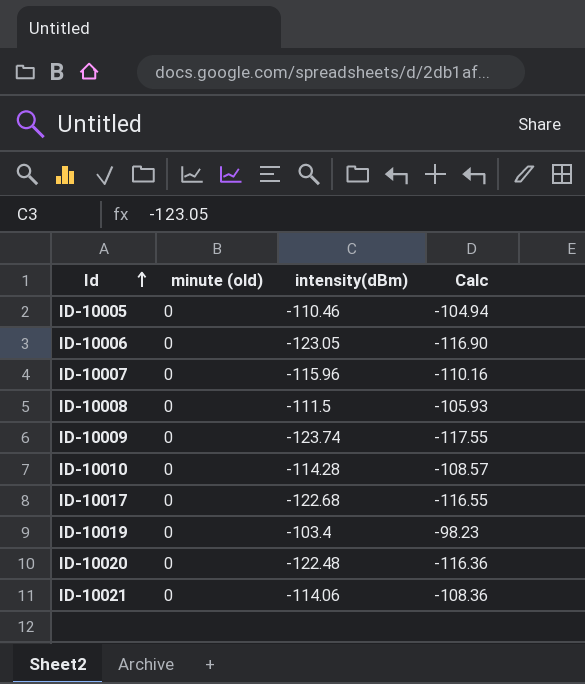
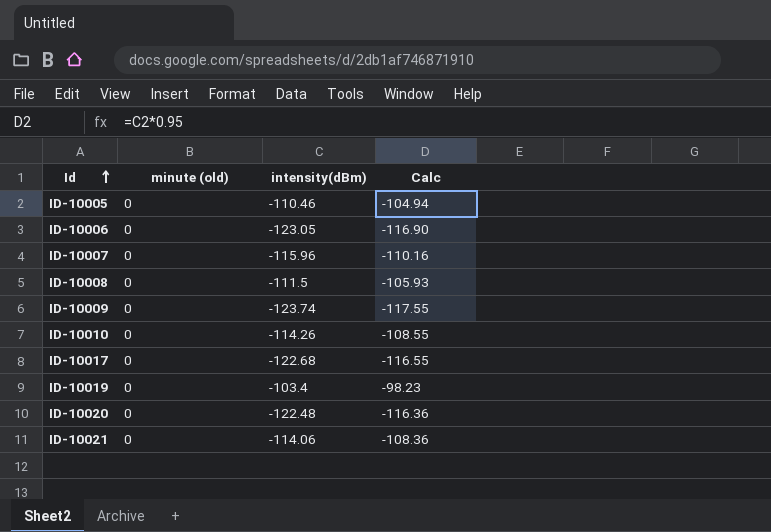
ID-10010 | intensity(dBm): -114.28 -> -114.26
ID-10010 | Calc: -108.57 -> -108.55

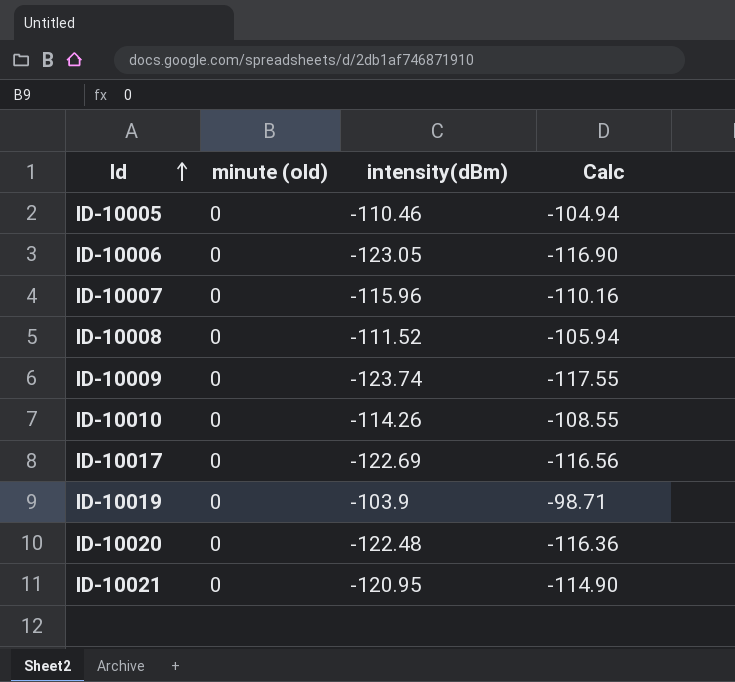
ID-10008 | intensity(dBm): -111.5 -> -111.52
ID-10008 | Calc: -105.93 -> -105.94
ID-10017 | intensity(dBm): -122.68 -> -122.69
ID-10017 | Calc: -116.55 -> -116.56
ID-10019 | intensity(dBm): -103.4 -> -103.9
ID-10019 | Calc: -98.23 -> -98.71
ID-10021 | intensity(dBm): -114.06 -> -120.95
ID-10021 | Calc: -108.36 -> -114.90

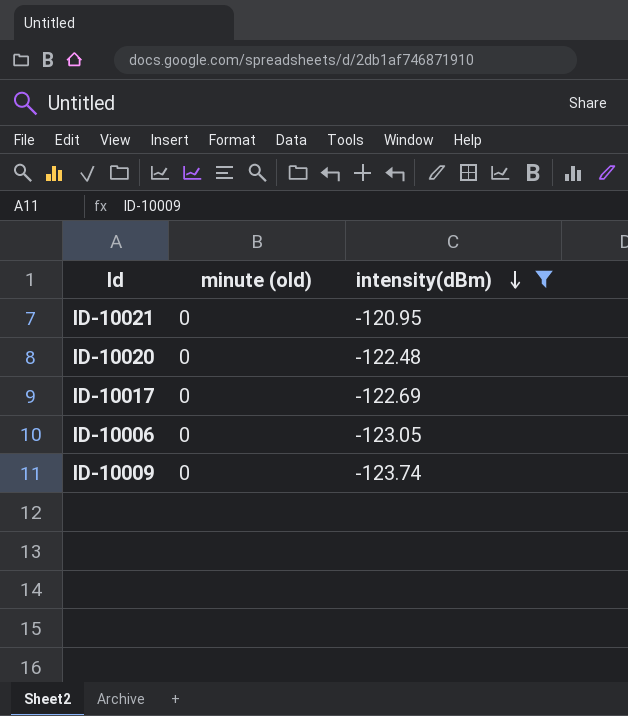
filter: none -> intensity(dBm) <= -120.95
row order: Id ascending -> intensity(dBm) descending
column Calc | formula: [intensity(dBm)] * 0.95 -> none

